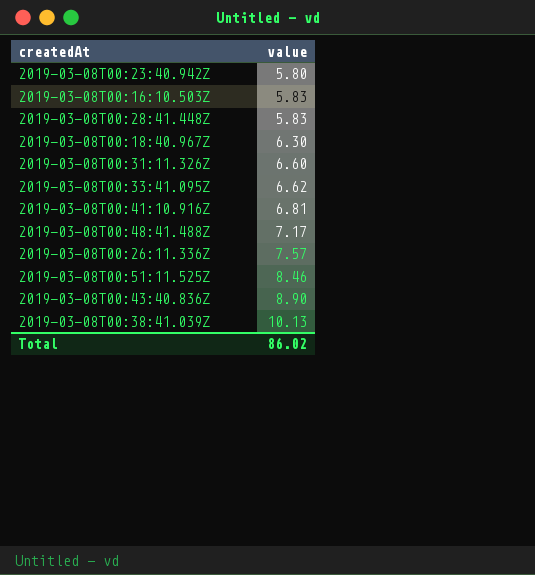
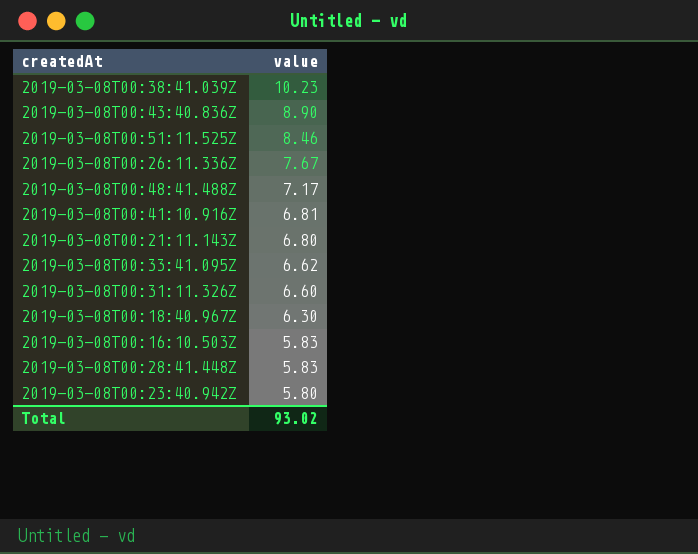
row order: value ascending -> value descending
2019-03-08T00:38:41.039Z | value: 10.13 -> 10.23
2019-03-08T00:26:11.336Z | value: 7.57 -> 7.67
row 2019-03-08T00:21:11.143Z: none -> 6.80
Total | value: 86.02 -> 93.02

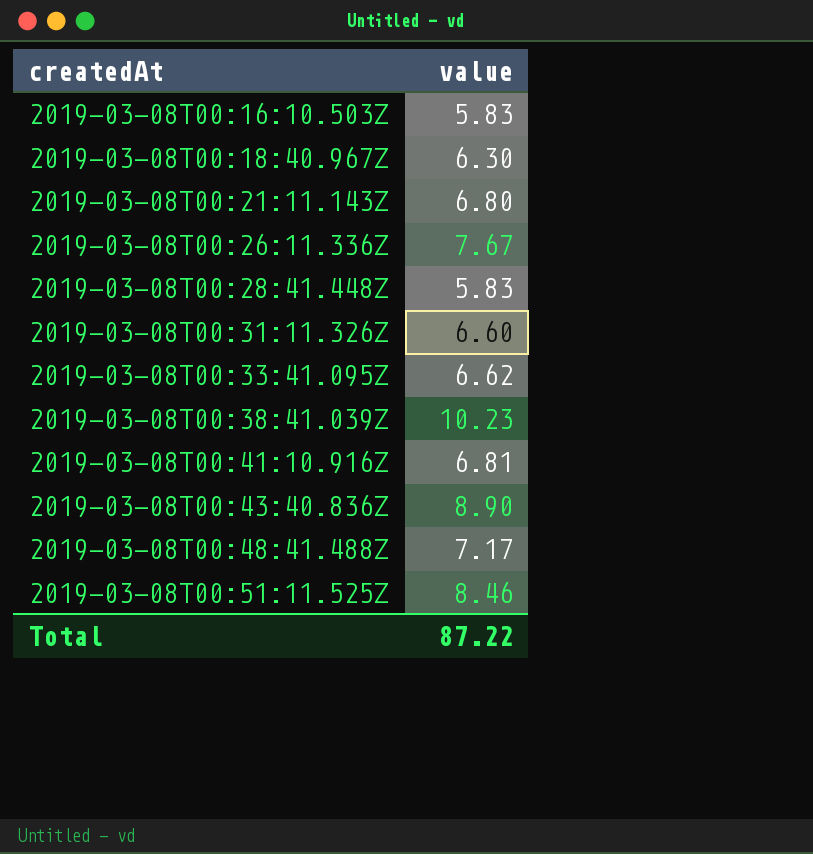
row order: value descending -> createdAt ascending
row 2019-03-08T00:23:40.942Z: 5.80 -> none
Total | value: 93.02 -> 87.22

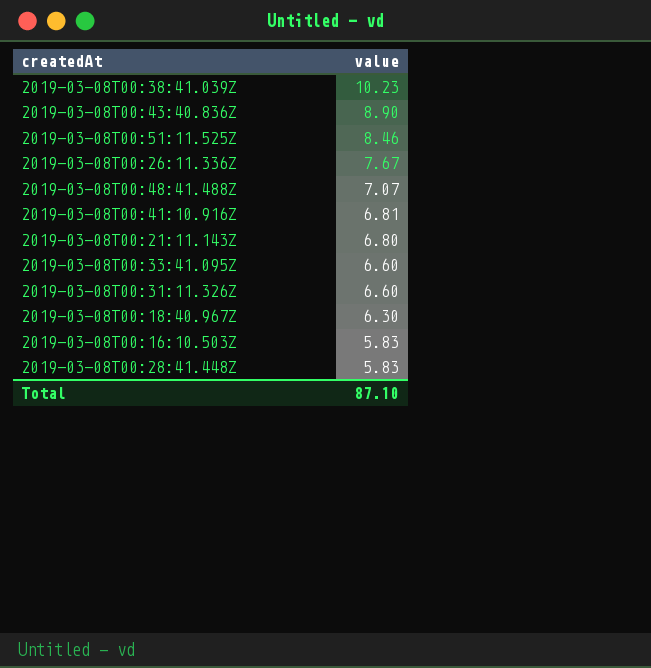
row order: createdAt ascending -> value descending
2019-03-08T00:48:41.488Z | value: 7.17 -> 7.07
2019-03-08T00:33:41.095Z | value: 6.62 -> 6.60
Total | value: 87.22 -> 87.10

